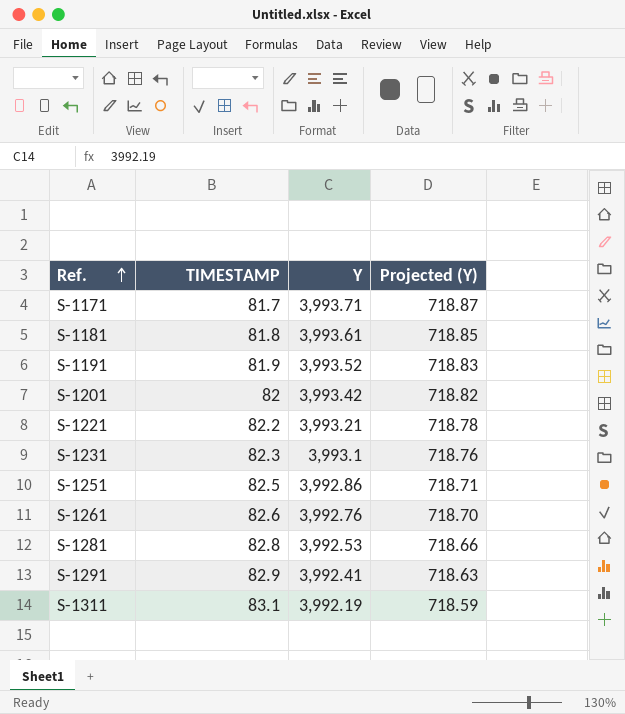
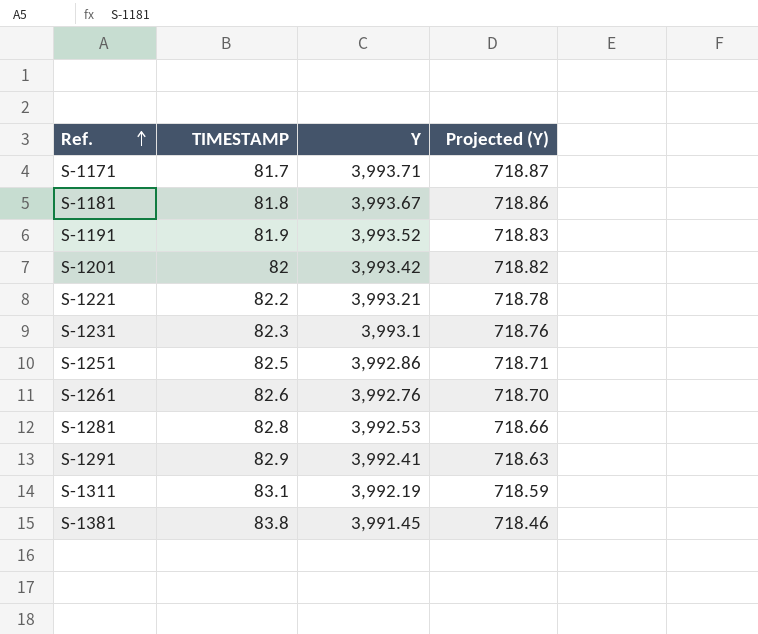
S-1181 | Y: 3,993.61 -> 3,993.67
S-1181 | Projected (Y): 718.85 -> 718.86
row S-1381: none -> 83.8 | 3,991.45 | 718.46

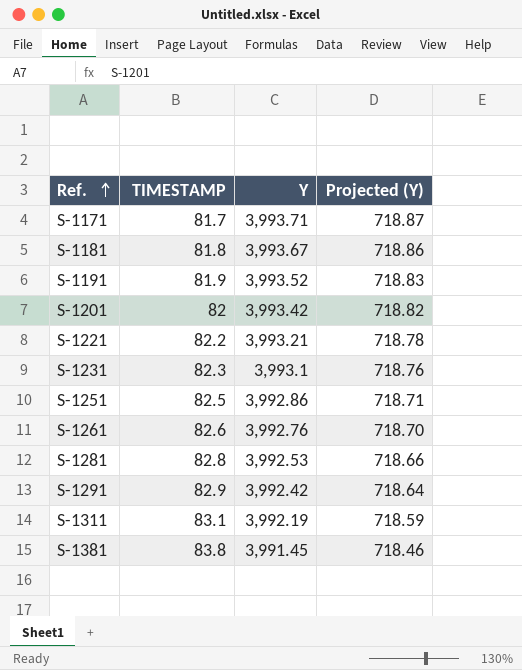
S-1291 | Y: 3,992.41 -> 3,992.42
S-1291 | Projected (Y): 718.63 -> 718.64

